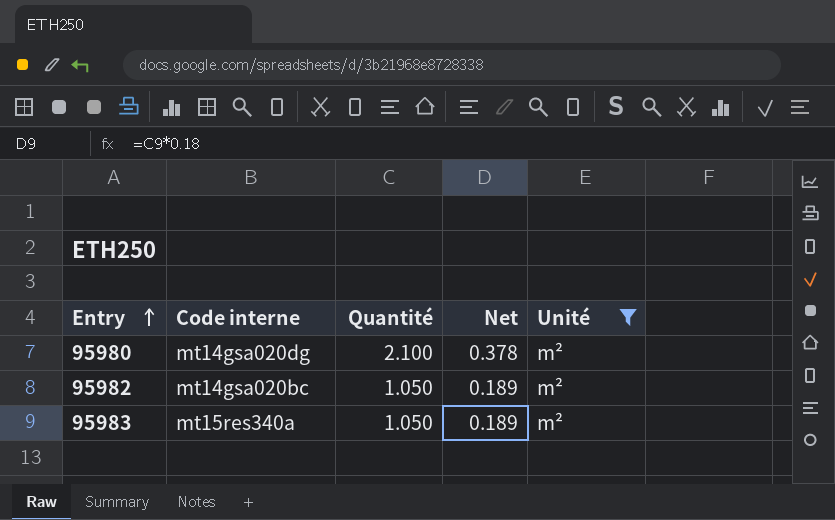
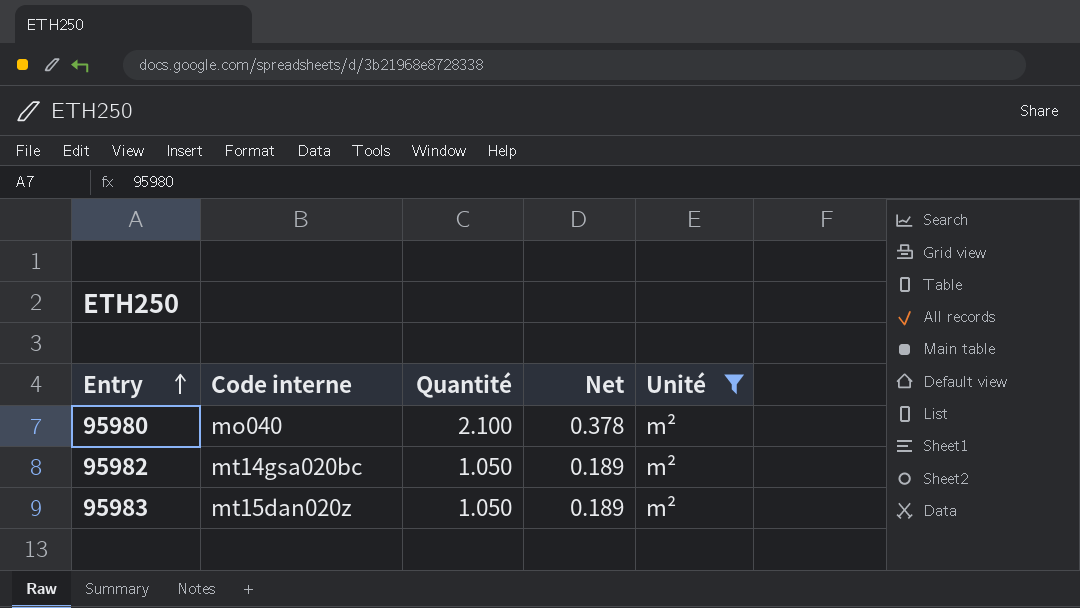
95980 | Code interne: mt14gsa020dg -> mo040
95983 | Code interne: mt15res340a -> mt15dan020z

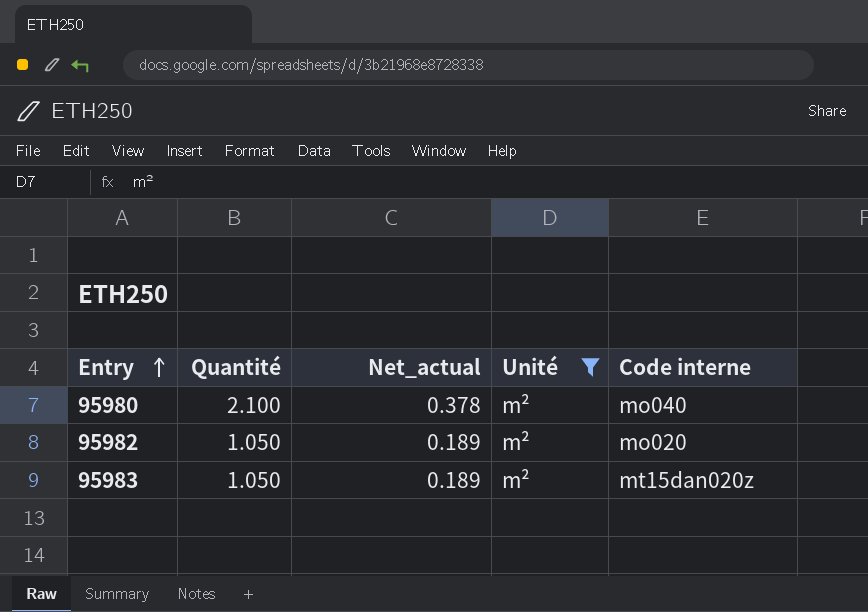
column name: Net -> Net_actual
column Code interne | position: 2 -> 5
95982 | Code interne: mt14gsa020bc -> mo020

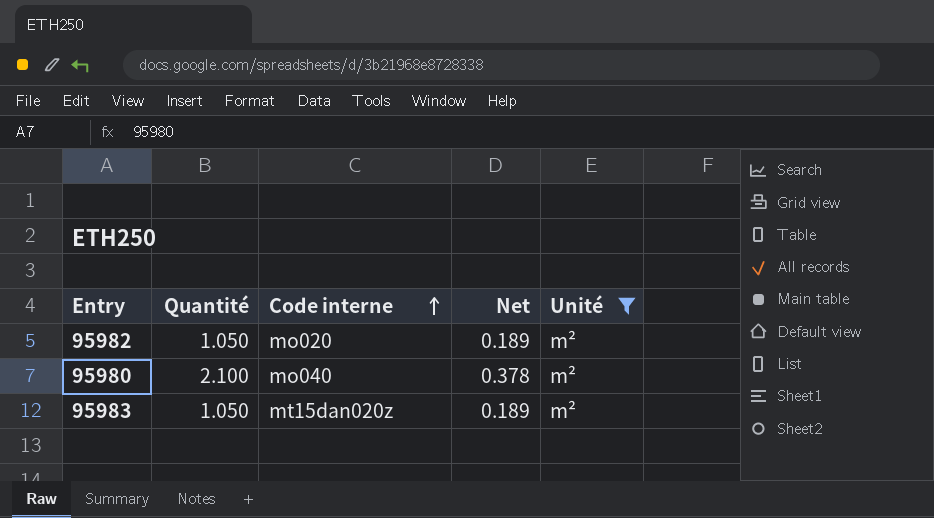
row order: Entry ascending -> Code interne ascending
column Code interne | position: 5 -> 3
column name: Net_actual -> Net

